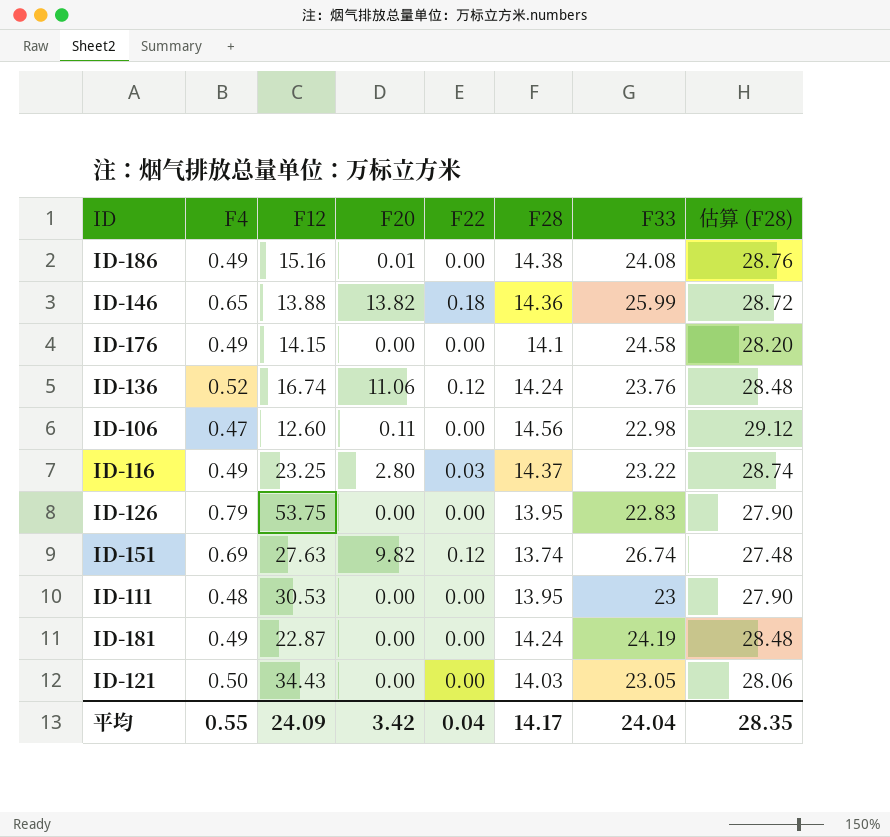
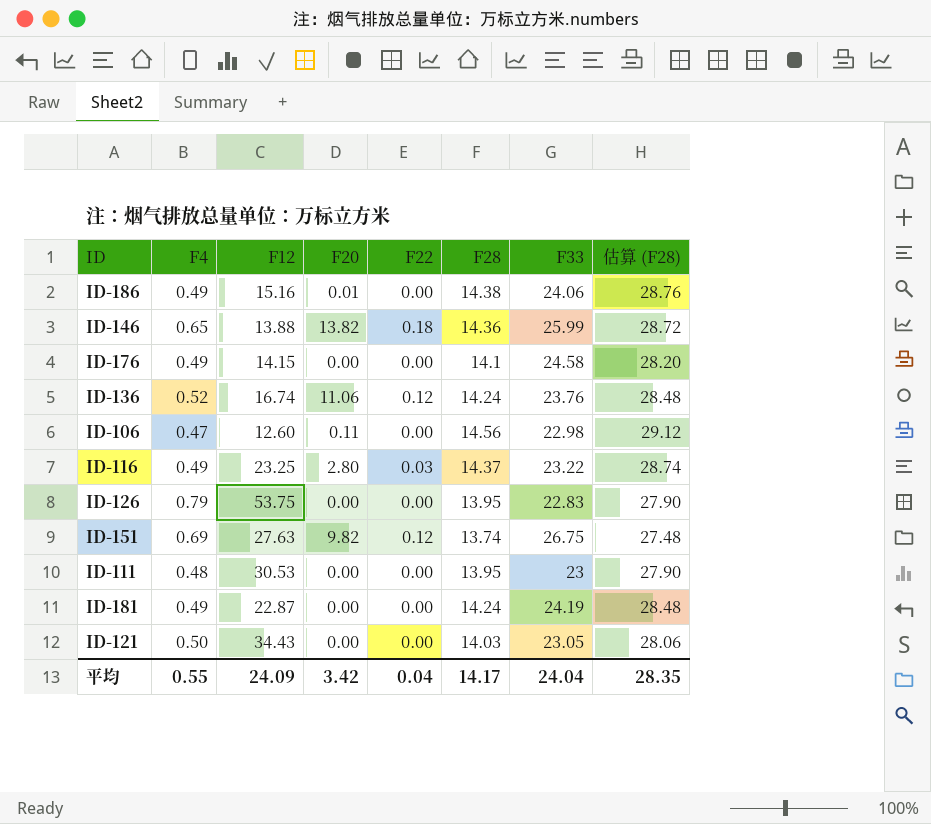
ID-186 | F33: 24.08 -> 24.06
ID-151 | F33: 26.74 -> 26.75

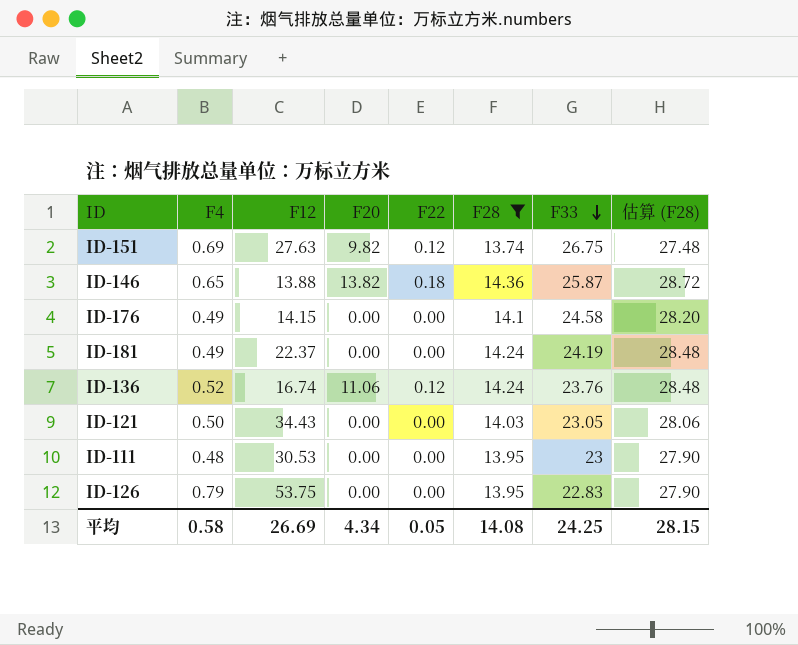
filter: none -> F28 <= 14.36
row order: none -> F33 descending
ID-146 | F33: 25.99 -> 25.87
ID-181 | F12: 22.87 -> 22.37
平均 | F4: 0.55 -> 0.58
平均 | F12: 24.09 -> 26.69
平均 | F20: 3.42 -> 4.34
平均 | F22: 0.04 -> 0.05
平均 | F28: 14.17 -> 14.08
平均 | F33: 24.04 -> 24.25
平均 | 估算 (F28): 28.35 -> 28.15

